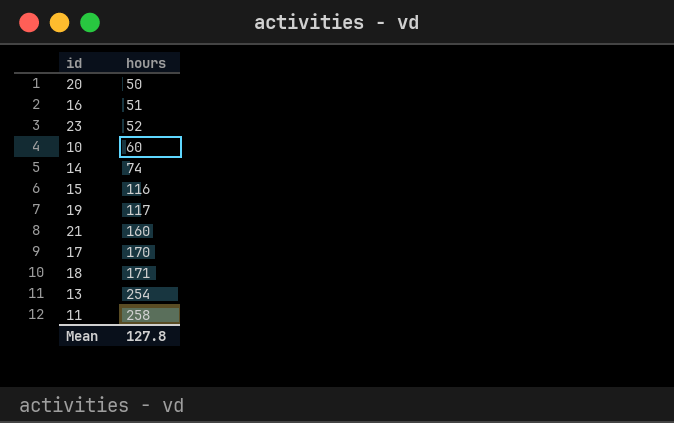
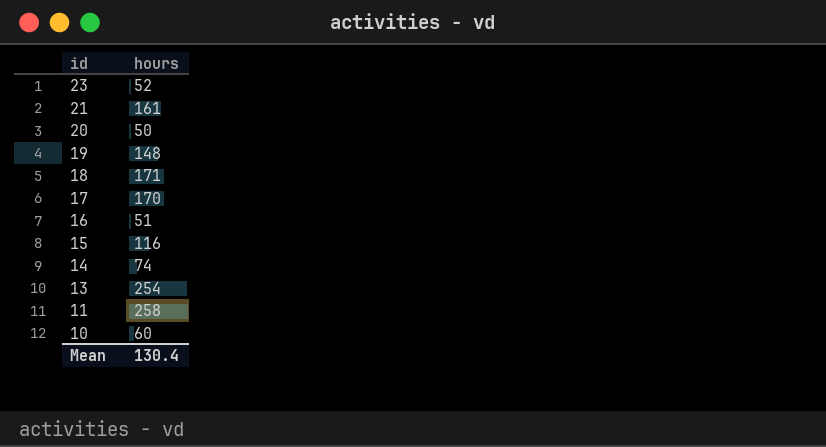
row order: hours ascending -> id descending
21 | hours: 160 -> 161
19 | hours: 117 -> 148
Mean | hours: 127.8 -> 130.4

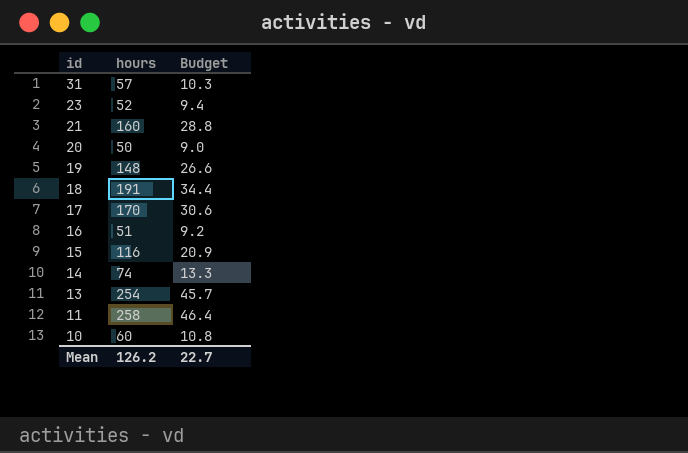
column Budget | formula: none -> [hours] * 0.18
row 31: none -> 57 | 10.3
21 | hours: 161 -> 160
18 | hours: 171 -> 191
Mean | hours: 130.4 -> 126.2

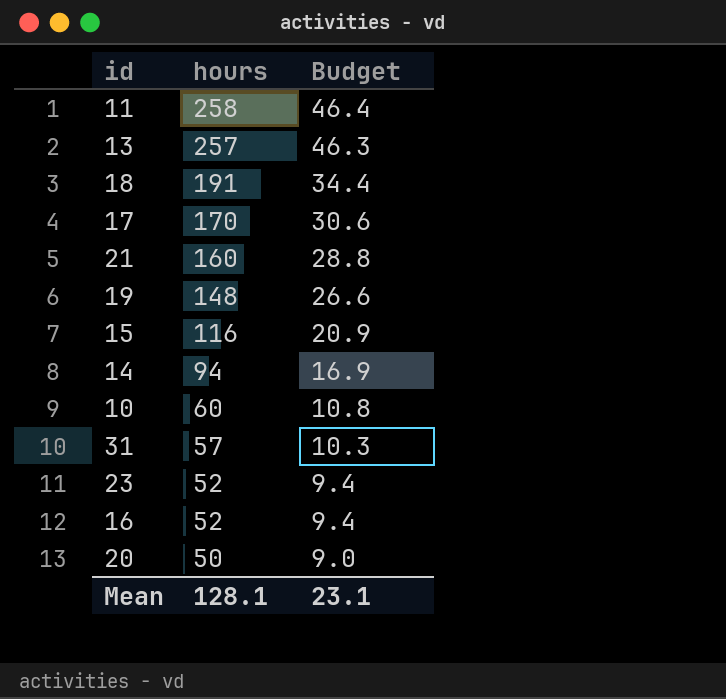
row order: id descending -> hours descending
13 | hours: 254 -> 257
13 | Budget: 45.7 -> 46.3
14 | hours: 74 -> 94
14 | Budget: 13.3 -> 16.9
16 | hours: 51 -> 52
16 | Budget: 9.2 -> 9.4
Mean | hours: 126.2 -> 128.1
Mean | Budget: 22.7 -> 23.1

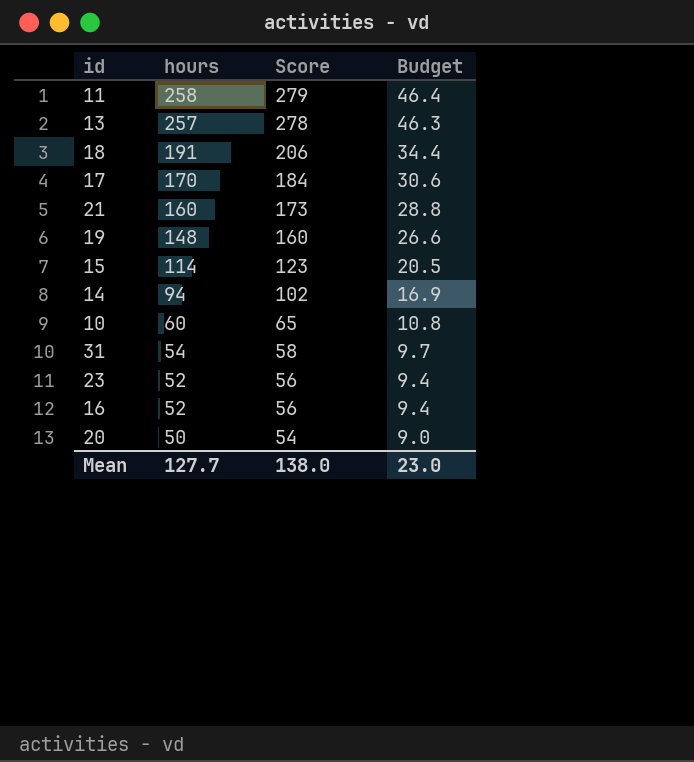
column Score | formula: none -> [hours] * 1.08
15 | hours: 116 -> 114
15 | Budget: 20.9 -> 20.5
31 | hours: 57 -> 54
31 | Budget: 10.3 -> 9.7
Mean | hours: 128.1 -> 127.7
Mean | Budget: 23.1 -> 23.0

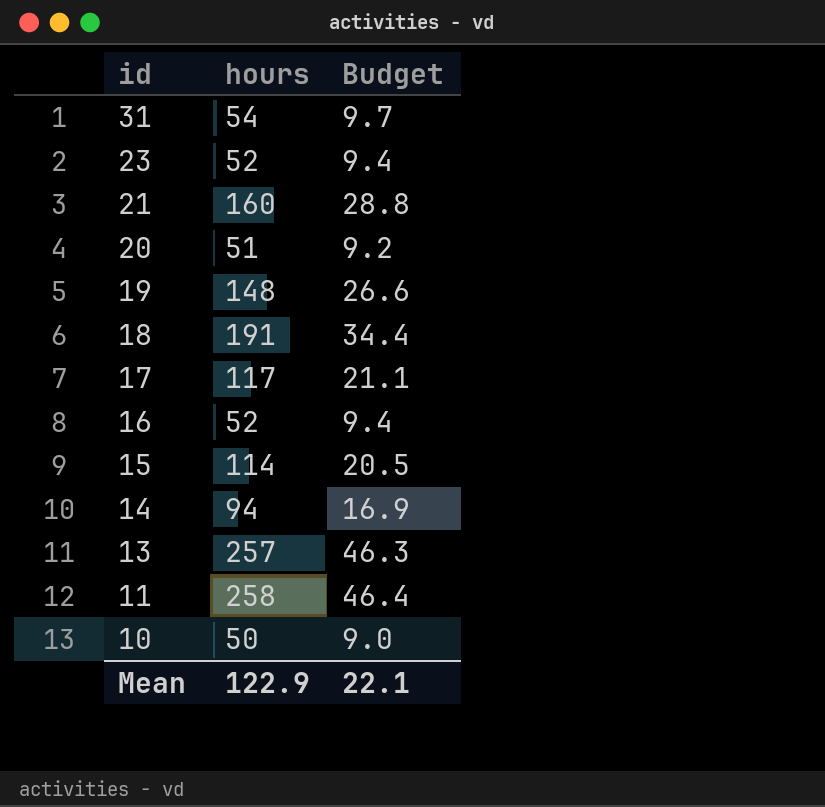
row order: hours descending -> id descending
column Score | formula: [hours] * 1.08 -> none
20 | hours: 50 -> 51
20 | Budget: 9.0 -> 9.2
17 | hours: 170 -> 117
17 | Budget: 30.6 -> 21.1
10 | hours: 60 -> 50
10 | Budget: 10.8 -> 9.0
Mean | hours: 127.7 -> 122.9
Mean | Budget: 23.0 -> 22.1

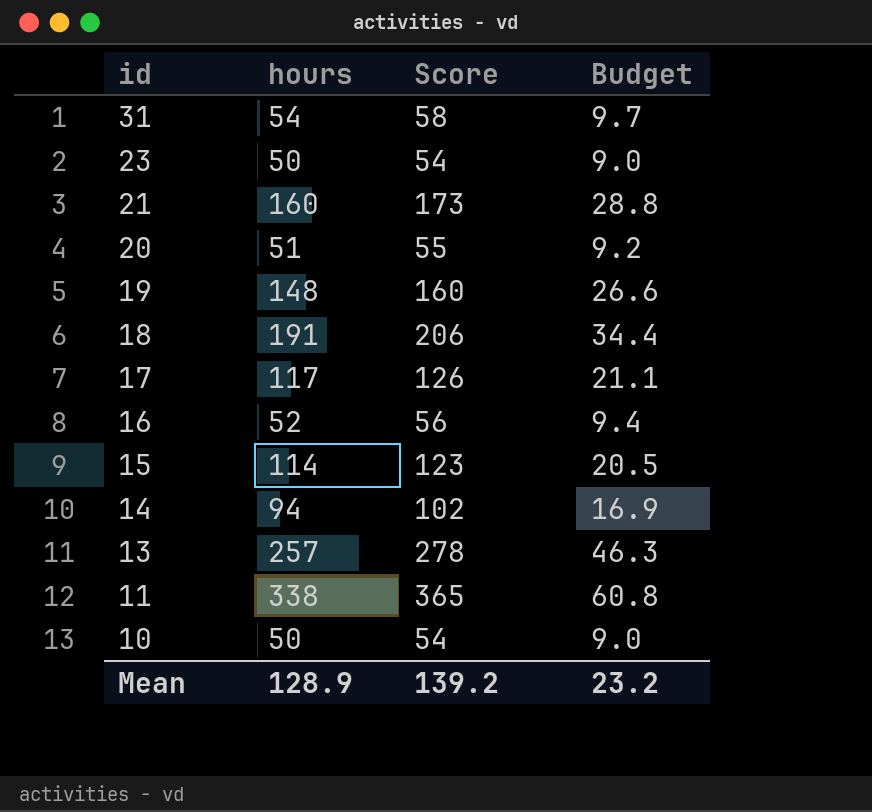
column Score | formula: none -> [hours] * 1.08
23 | hours: 52 -> 50
23 | Budget: 9.4 -> 9.0
11 | hours: 258 -> 338
11 | Budget: 46.4 -> 60.8
Mean | hours: 122.9 -> 128.9
Mean | Budget: 22.1 -> 23.2

